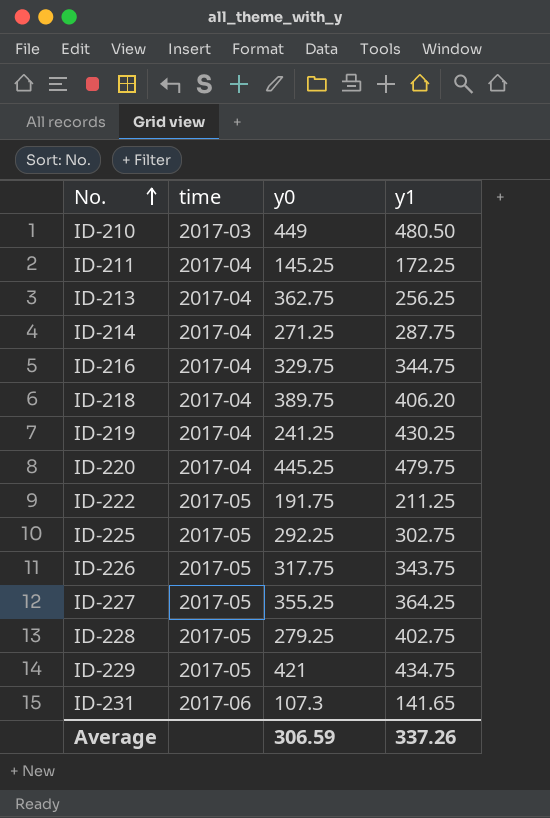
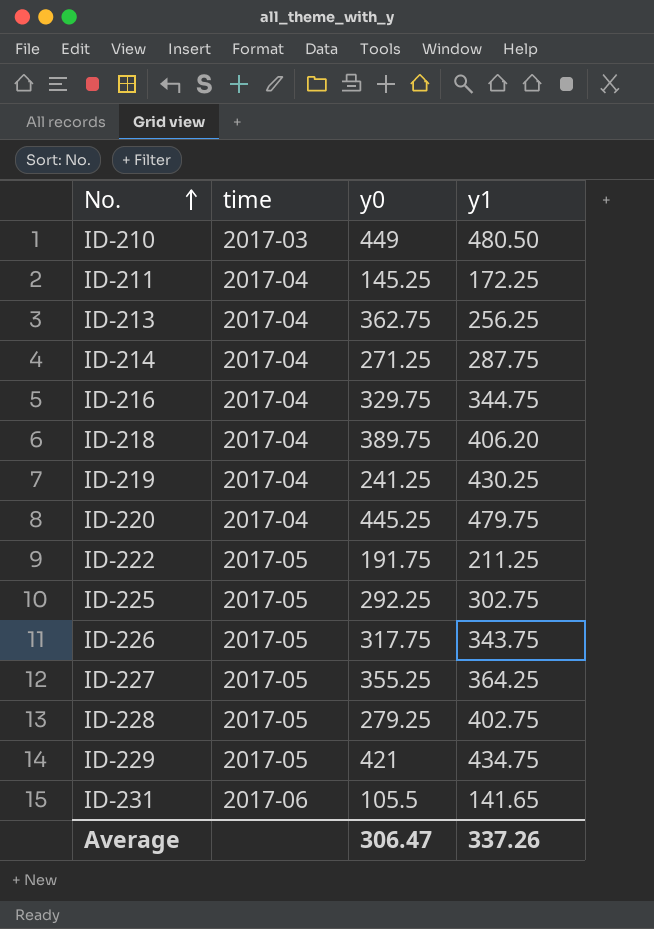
ID-231 | y0: 107.3 -> 105.5
Average | y0: 306.59 -> 306.47

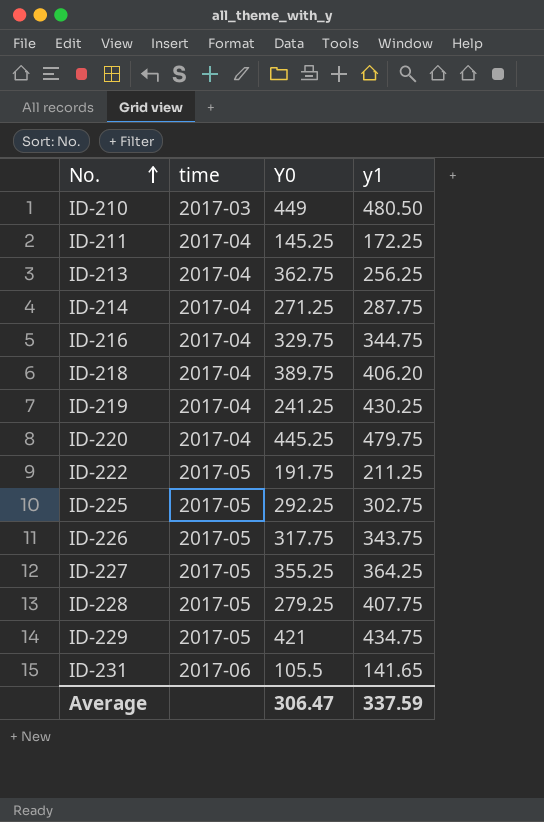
column name: y0 -> Y0
ID-228 | y1: 402.75 -> 407.75
Average | y1: 337.26 -> 337.59

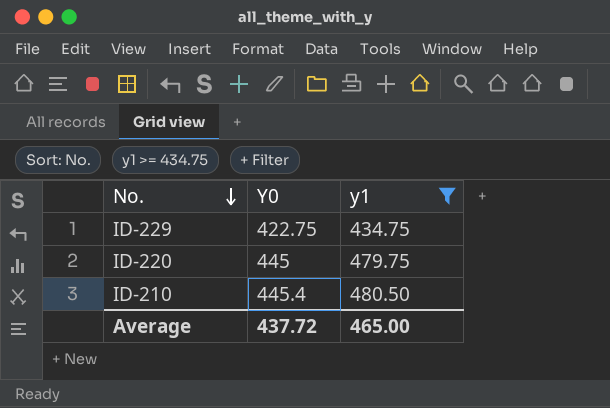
filter: none -> y1 >= 434.75
row order: No. ascending -> No. descending
column time | position: 2 -> none
ID-229 | Y0: 421 -> 422.75
ID-220 | Y0: 445.25 -> 445
ID-210 | Y0: 449 -> 445.4
Average | Y0: 306.47 -> 437.72
Average | y1: 337.59 -> 465.00

